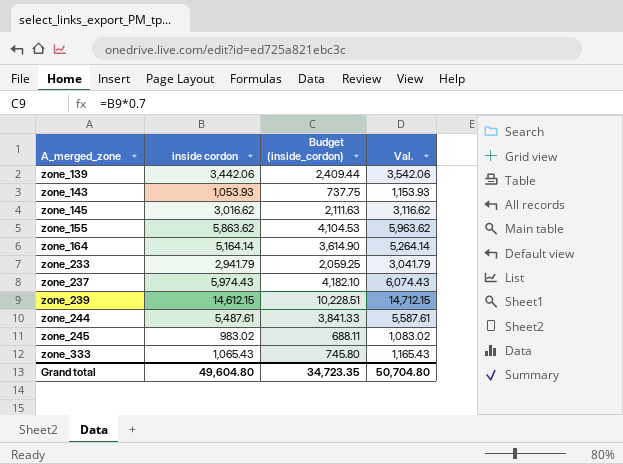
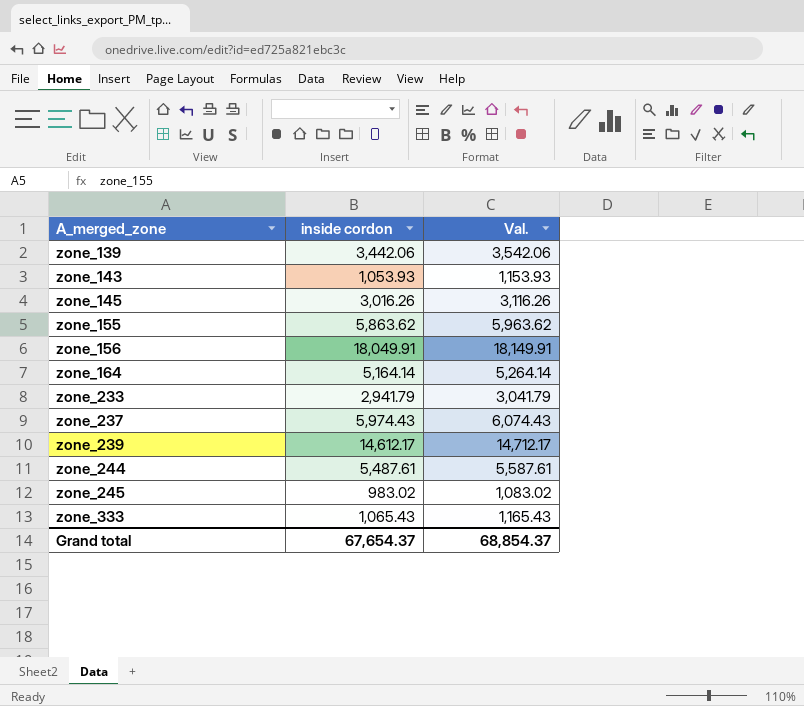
column Budget (inside_cordon) | formula: [inside cordon] * 0.7 -> none
zone_145 | inside cordon: 3,016.62 -> 3,016.26
zone_145 | Val.: 3,116.62 -> 3,116.26
row zone_156: none -> 18,049.91 | 18,149.91
zone_239 | inside cordon: 14,612.15 -> 14,612.17
zone_239 | Val.: 14,712.15 -> 14,712.17
Grand total | inside cordon: 49,604.80 -> 67,654.37
Grand total | Val.: 50,704.80 -> 68,854.37

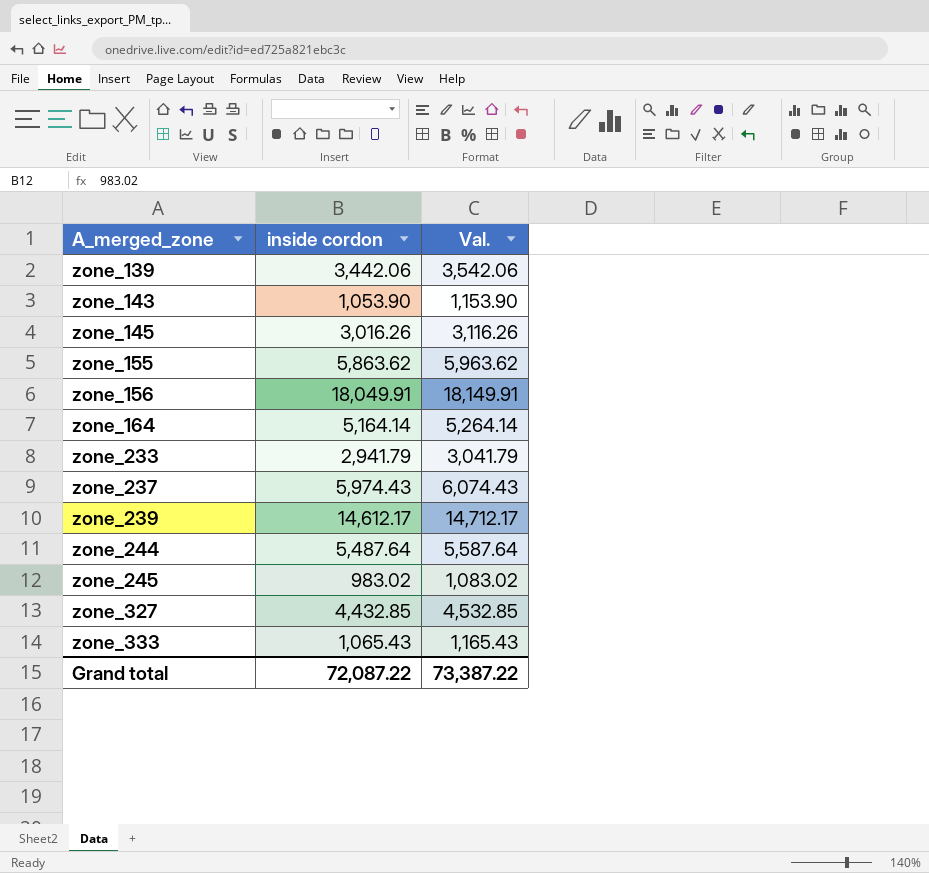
zone_143 | inside cordon: 1,053.93 -> 1,053.90
zone_143 | Val.: 1,153.93 -> 1,153.90
zone_244 | inside cordon: 5,487.61 -> 5,487.64
zone_244 | Val.: 5,587.61 -> 5,587.64
row zone_327: none -> 4,432.85 | 4,532.85
Grand total | inside cordon: 67,654.37 -> 72,087.22
Grand total | Val.: 68,854.37 -> 73,387.22

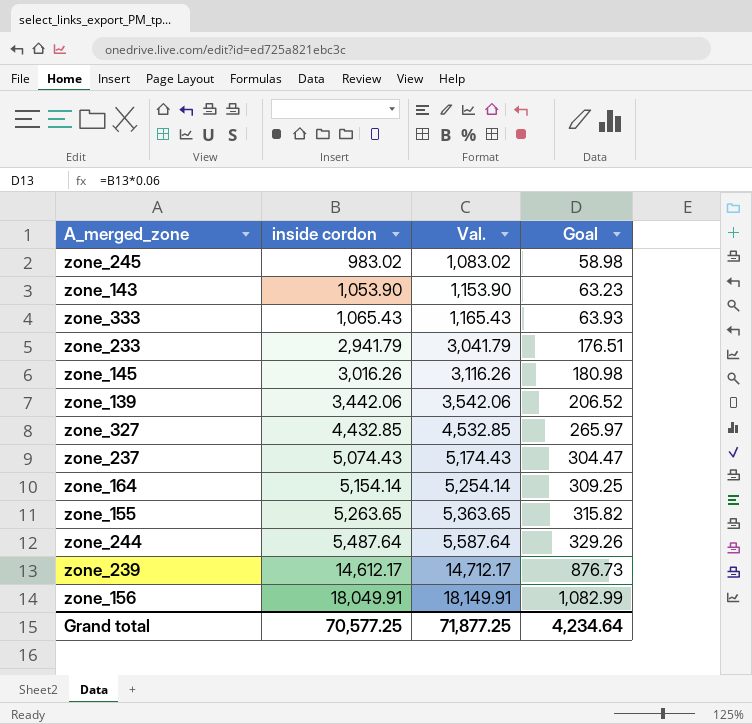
row order: A_merged_zone ascending -> inside cordon ascending
column Goal | formula: none -> [inside cordon] * 0.06
zone_237 | inside cordon: 5,974.43 -> 5,074.43
zone_237 | Val.: 6,074.43 -> 5,174.43
zone_164 | inside cordon: 5,164.14 -> 5,154.14
zone_164 | Val.: 5,264.14 -> 5,254.14
zone_155 | inside cordon: 5,863.62 -> 5,263.65
zone_155 | Val.: 5,963.62 -> 5,363.65
Grand total | inside cordon: 72,087.22 -> 70,577.25
Grand total | Val.: 73,387.22 -> 71,877.25

